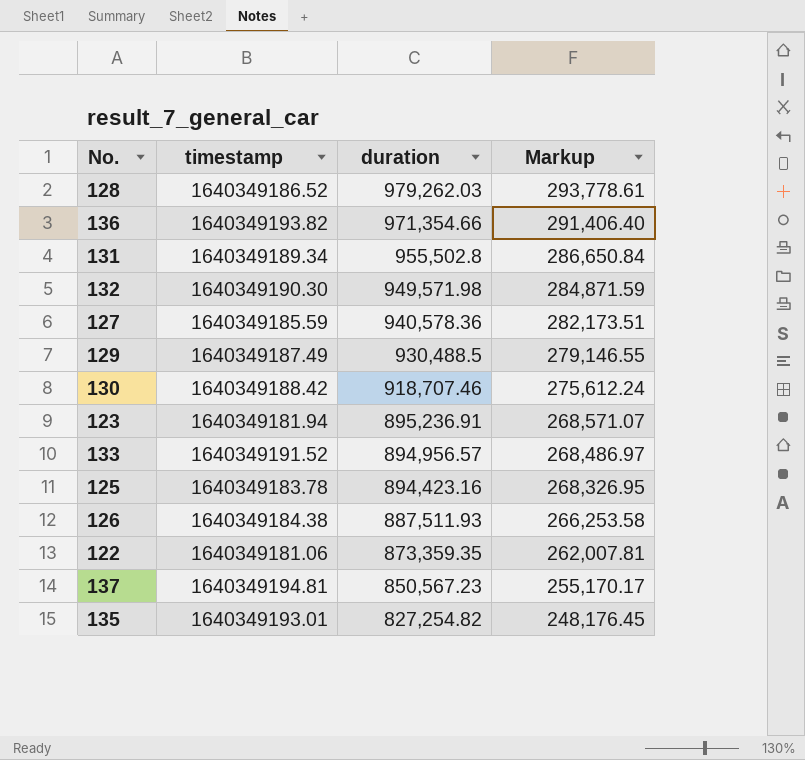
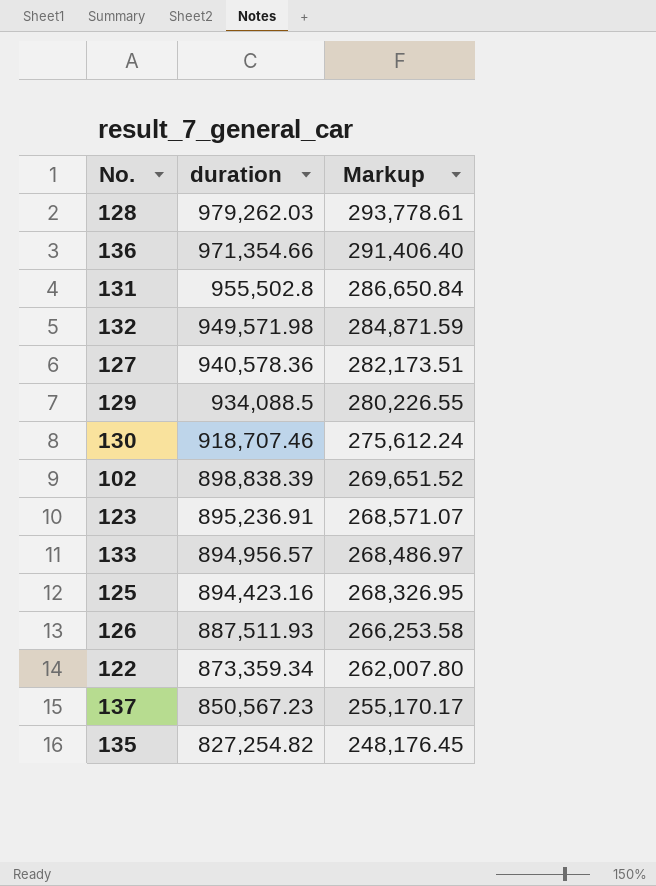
column timestamp | position: 2 -> none
129 | duration: 930,488.5 -> 934,088.5
129 | Markup: 279,146.55 -> 280,226.55
row 102: none -> 898,838.39 | 269,651.52
122 | duration: 873,359.35 -> 873,359.34
122 | Markup: 262,007.81 -> 262,007.80

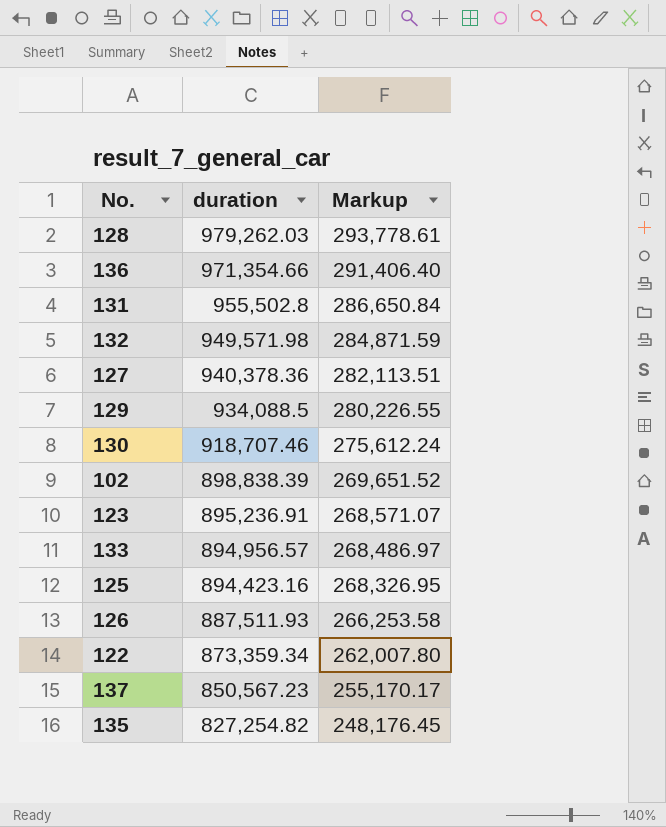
127 | duration: 940,578.36 -> 940,378.36
127 | Markup: 282,173.51 -> 282,113.51

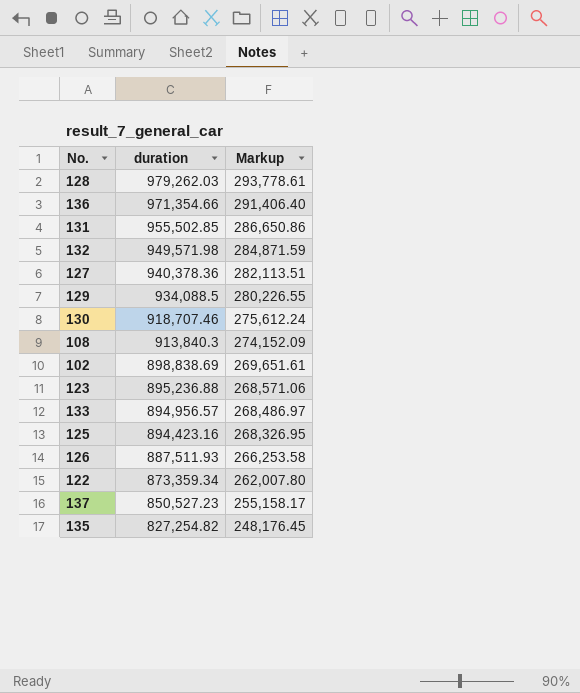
131 | duration: 955,502.8 -> 955,502.85
131 | Markup: 286,650.84 -> 286,650.86
row 108: none -> 913,840.3 | 274,152.09
102 | duration: 898,838.39 -> 898,838.69
102 | Markup: 269,651.52 -> 269,651.61
123 | duration: 895,236.91 -> 895,236.88
123 | Markup: 268,571.07 -> 268,571.06
137 | duration: 850,567.23 -> 850,527.23
137 | Markup: 255,170.17 -> 255,158.17

